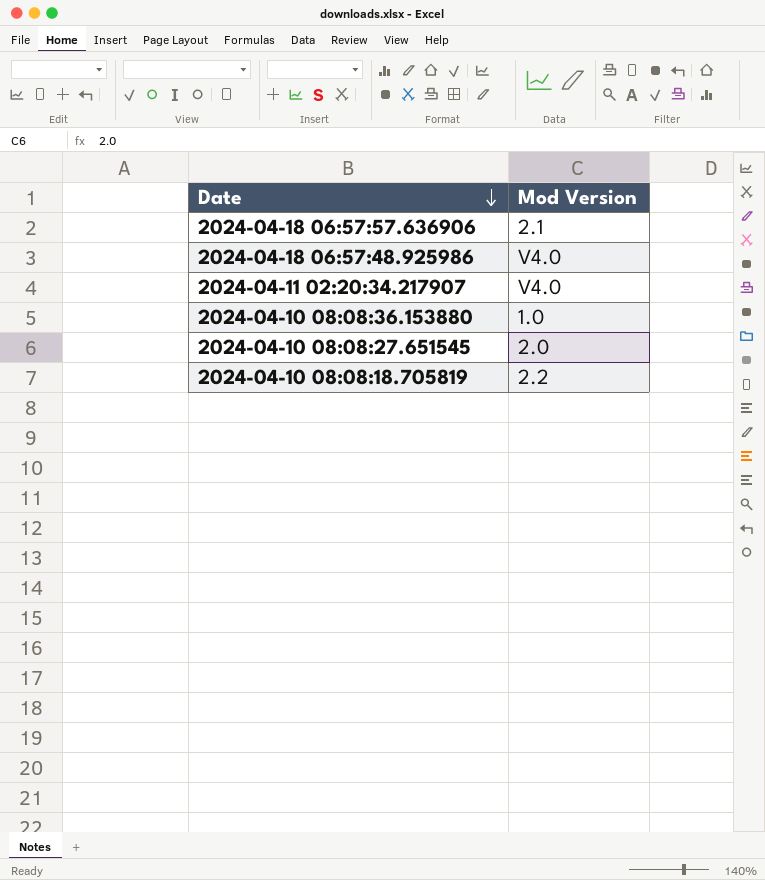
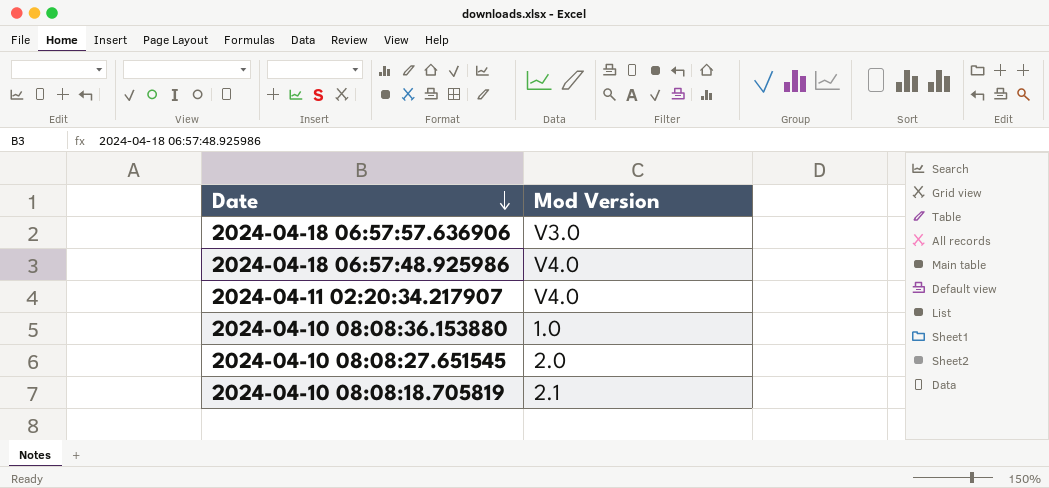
2024-04-18 06:57:57.636906 | Mod Version: 2.1 -> V3.0
2024-04-10 08:08:18.705819 | Mod Version: 2.2 -> 2.1

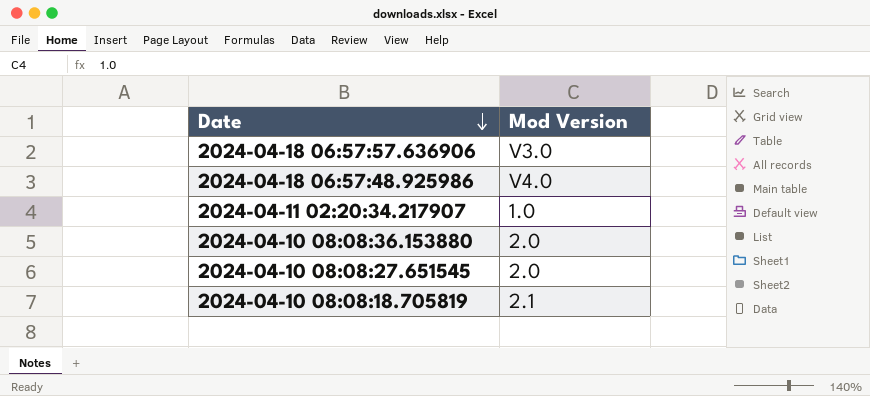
2024-04-11 02:20:34.217907 | Mod Version: V4.0 -> 1.0
2024-04-10 08:08:36.153880 | Mod Version: 1.0 -> 2.0

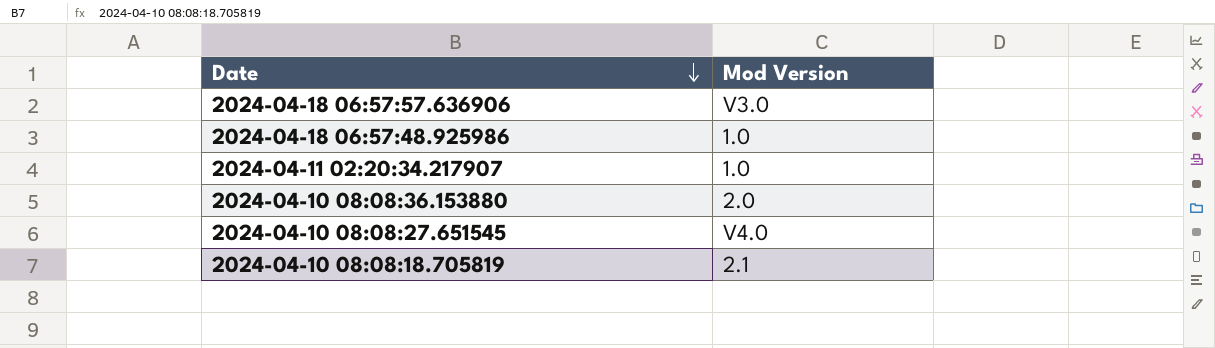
2024-04-18 06:57:48.925986 | Mod Version: V4.0 -> 1.0
2024-04-10 08:08:27.651545 | Mod Version: 2.0 -> V4.0

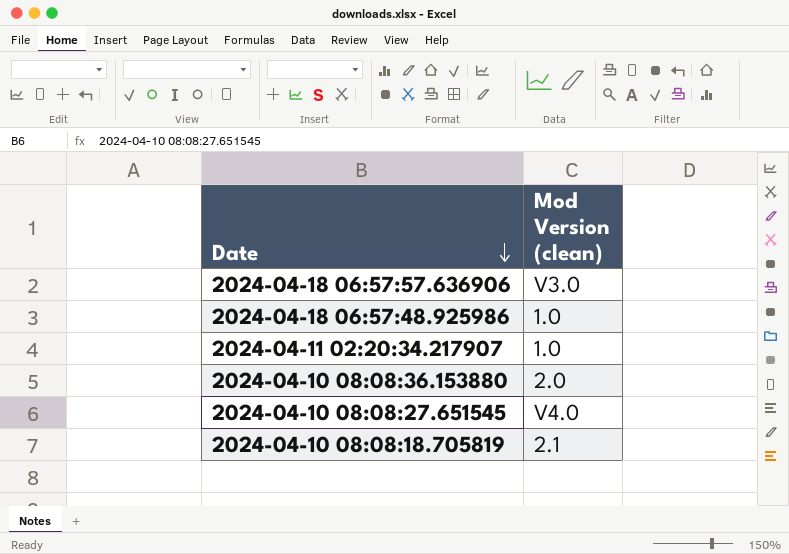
column name: Mod Version -> Mod Version (clean)

